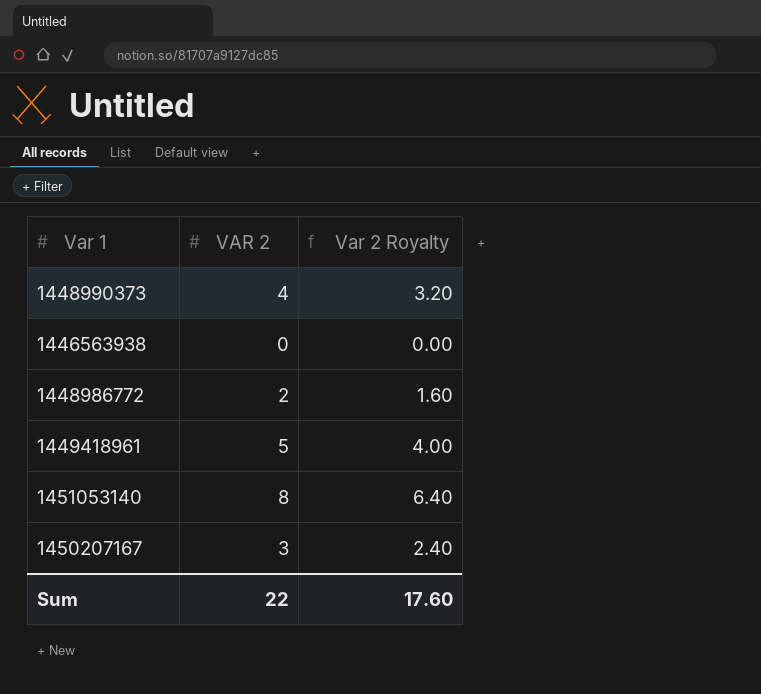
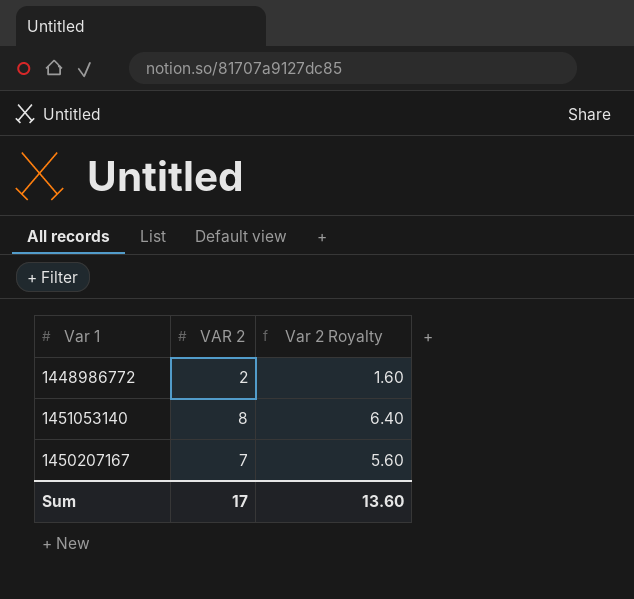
row 1448990373: 4 | 3.20 -> none
row 1446563938: 0 | 0.00 -> none
row 1449418961: 5 | 4.00 -> none
1450207167 | VAR 2: 3 -> 7
1450207167 | Var 2 Royalty: 2.40 -> 5.60
Sum | VAR 2: 22 -> 17
Sum | Var 2 Royalty: 17.60 -> 13.60

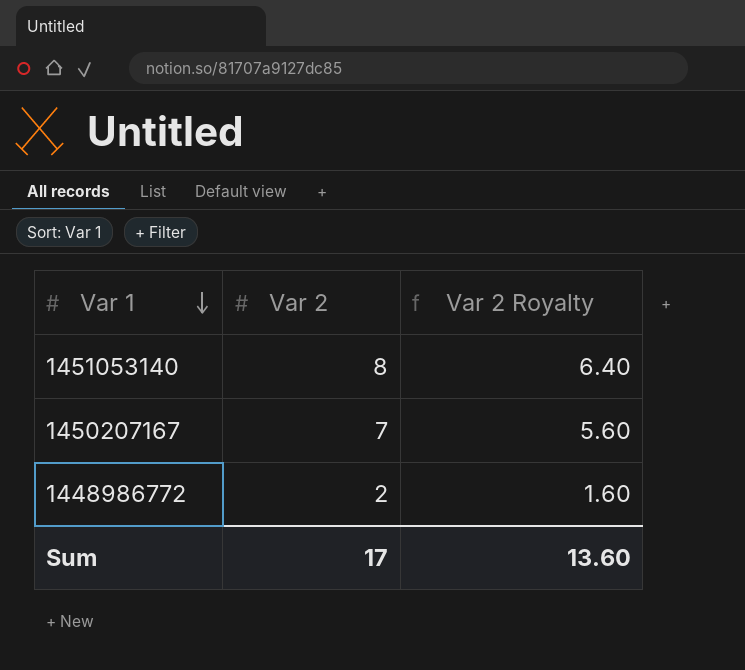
row order: none -> Var 1 descending
column name: VAR 2 -> Var 2

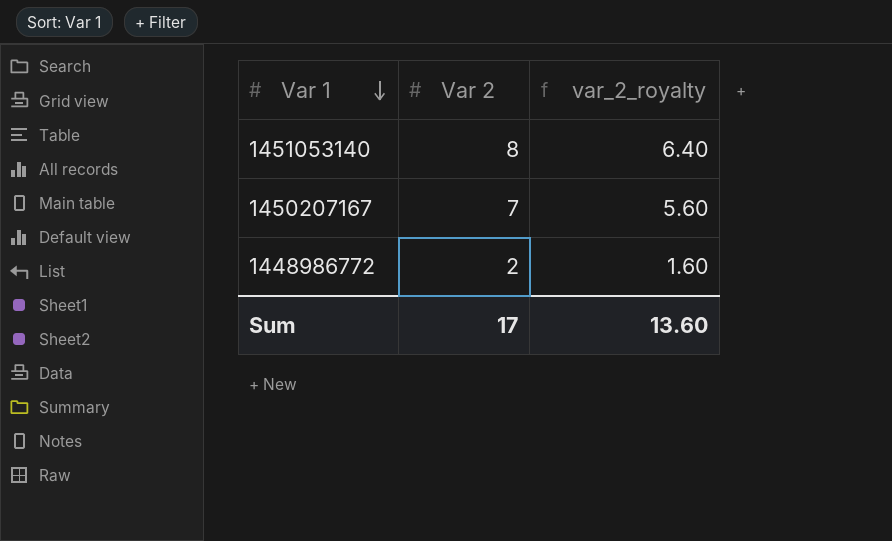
column name: Var 2 Royalty -> var_2_royalty

